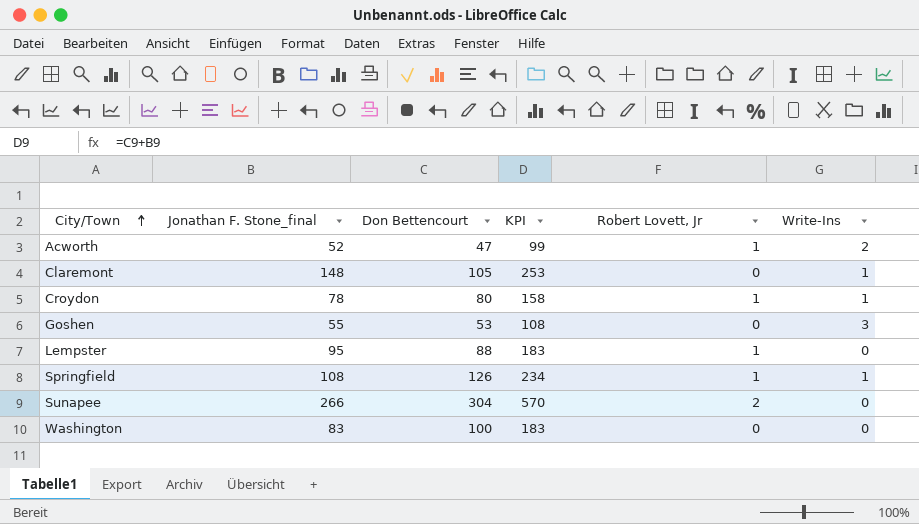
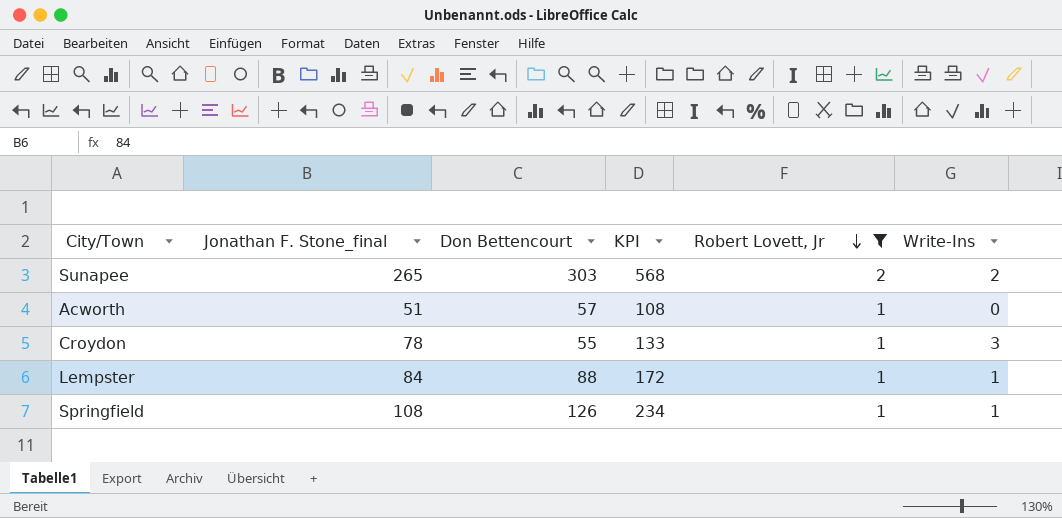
filter: none -> Robert Lovett, Jr != 0
row order: City/Town ascending -> Robert Lovett, Jr descending
Sunapee | Jonathan F. Stone_final: 266 -> 265
Sunapee | Don Bettencourt: 304 -> 303
Sunapee | KPI: 570 -> 568
Sunapee | Write-Ins: 0 -> 2
Acworth | Jonathan F. Stone_final: 52 -> 51
Acworth | Don Bettencourt: 47 -> 57
Acworth | KPI: 99 -> 108
Acworth | Write-Ins: 2 -> 0
Croydon | Don Bettencourt: 80 -> 55
Croydon | KPI: 158 -> 133
Croydon | Write-Ins: 1 -> 3
Lempster | Jonathan F. Stone_final: 95 -> 84
Lempster | KPI: 183 -> 172
Lempster | Write-Ins: 0 -> 1

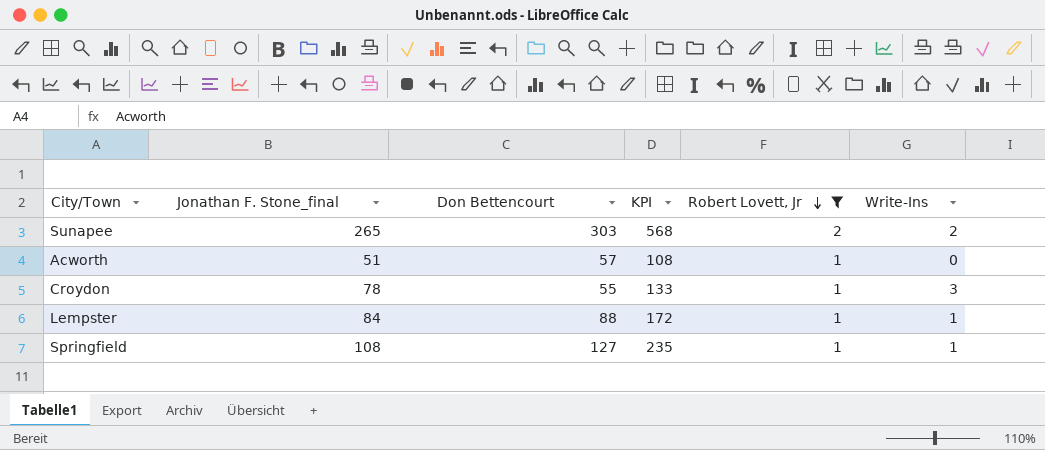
Springfield | Don Bettencourt: 126 -> 127
Springfield | KPI: 234 -> 235

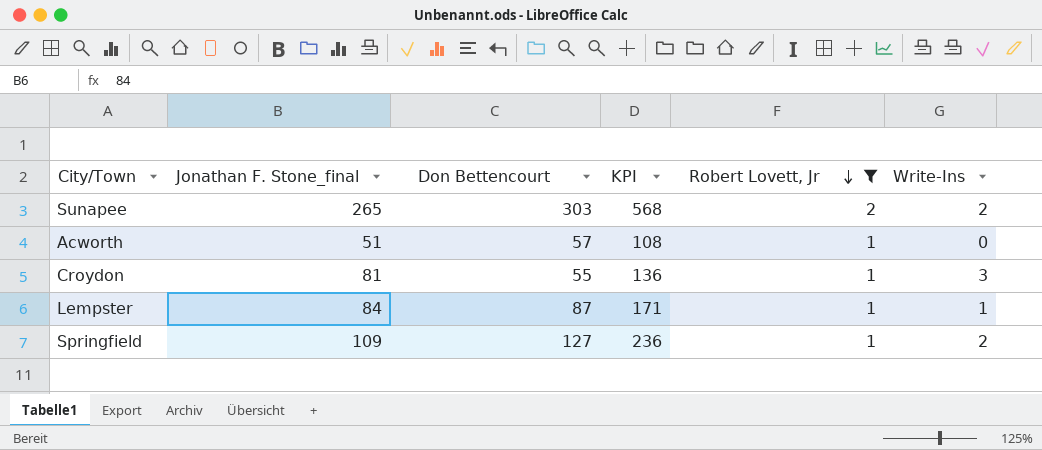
Croydon | Jonathan F. Stone_final: 78 -> 81
Croydon | KPI: 133 -> 136
Lempster | Don Bettencourt: 88 -> 87
Lempster | KPI: 172 -> 171
Springfield | Jonathan F. Stone_final: 108 -> 109
Springfield | KPI: 235 -> 236
Springfield | Write-Ins: 1 -> 2

